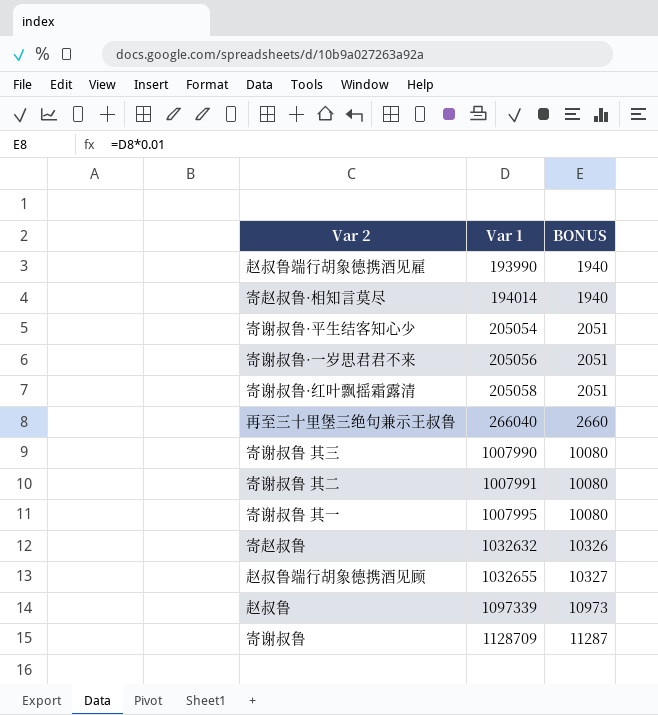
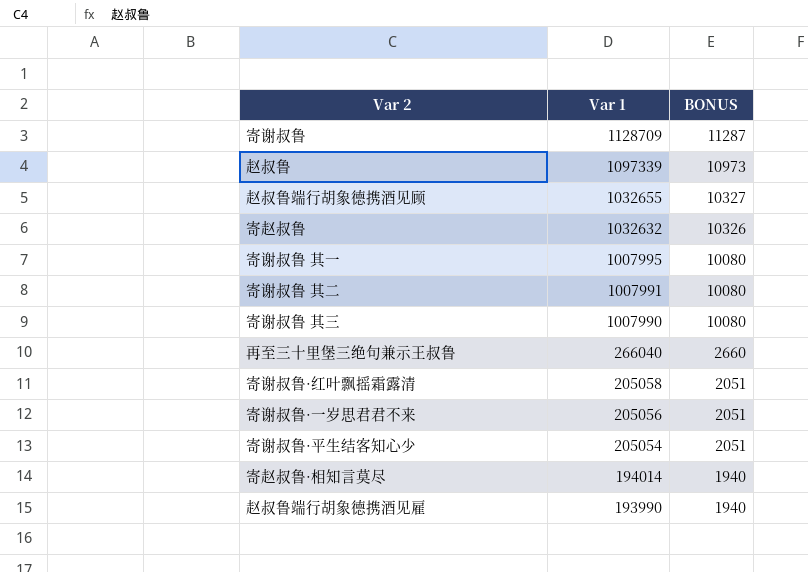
row order: Var 1 ascending -> Var 1 descending

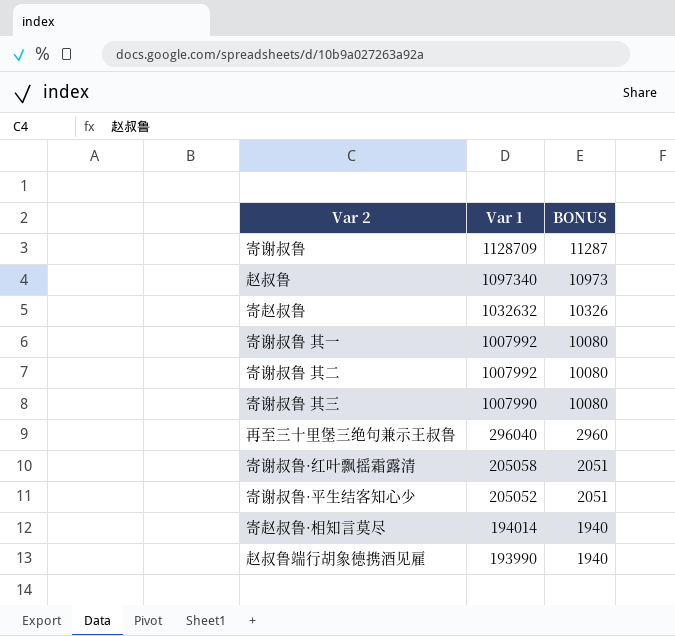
row 赵叔鲁端行胡象德携酒见顾: 1032655 | 10327 -> none
row 寄谢叔鲁·一岁思君君不来: 205056 | 2051 -> none
赵叔鲁 | Var 1: 1097339 -> 1097340
寄谢叔鲁 其一 | Var 1: 1007995 -> 1007992
寄谢叔鲁 其二 | Var 1: 1007991 -> 1007992
再至三十里堡三绝句兼示王叔鲁 | Var 1: 266040 -> 296040
再至三十里堡三绝句兼示王叔鲁 | BONUS: 2660 -> 2960
寄谢叔鲁·平生结客知心少 | Var 1: 205054 -> 205052

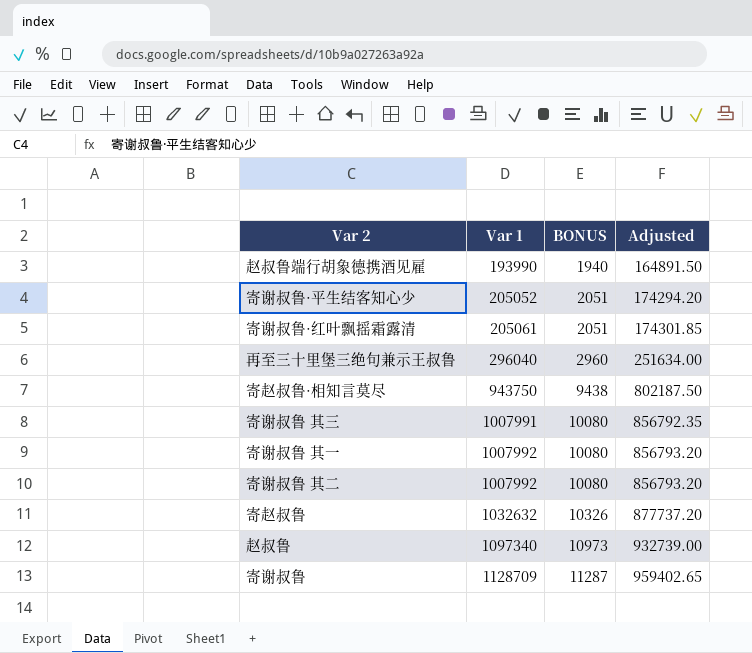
row order: Var 1 descending -> Var 1 ascending
column Adjusted | formula: none -> [Var 1] * 0.85
寄谢叔鲁·红叶飘摇霜露清 | Var 1: 205058 -> 205061
寄赵叔鲁·相知言莫尽 | Var 1: 194014 -> 943750
寄赵叔鲁·相知言莫尽 | BONUS: 1940 -> 9438
寄谢叔鲁 其三 | Var 1: 1007990 -> 1007991

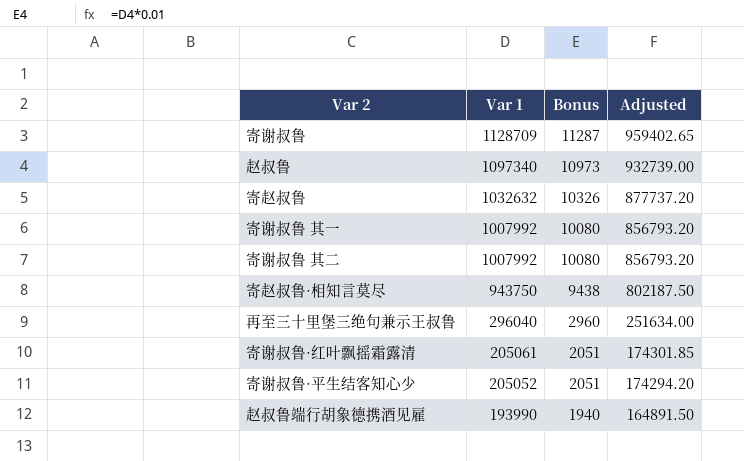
row order: Var 1 ascending -> Var 1 descending
column name: BONUS -> Bonus
row 寄谢叔鲁 其三: 1007991 | 10080 | 856792.35 -> none

